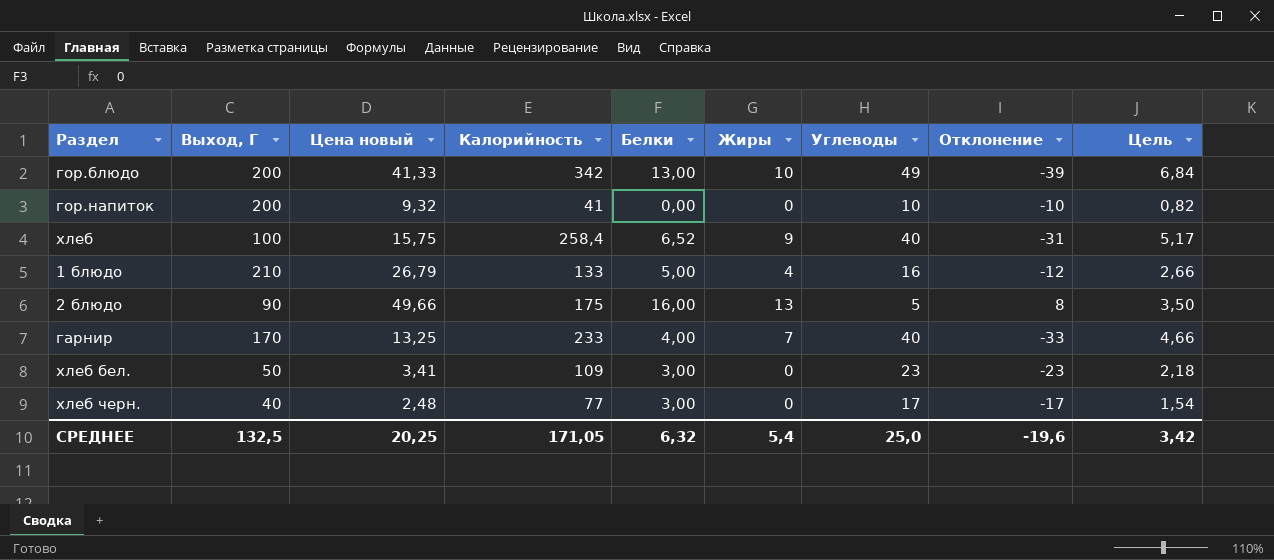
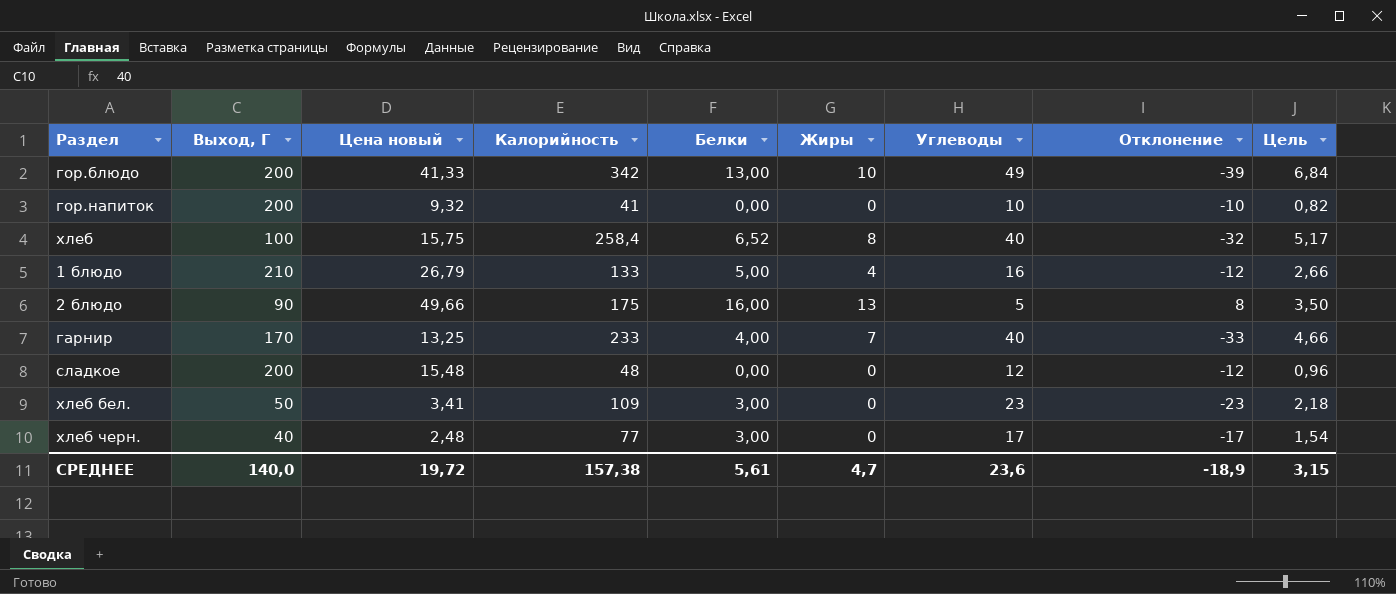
хлеб | Жиры: 9 -> 8
хлеб | Отклонение: -31 -> -32
row сладкое: none -> 200 | 15,48 | 48 | 0,00 | 0 | 12 | -12 | 0,96
СРЕДНЕЕ | Выход, Г: 132,5 -> 140,0
СРЕДНЕЕ | Цена новый: 20,25 -> 19,72
СРЕДНЕЕ | Калорийность: 171,05 -> 157,38
СРЕДНЕЕ | Белки: 6,32 -> 5,61
СРЕДНЕЕ | Жиры: 5,4 -> 4,7
СРЕДНЕЕ | Углеводы: 25,0 -> 23,6
СРЕДНЕЕ | Отклонение: -19,6 -> -18,9
СРЕДНЕЕ | Цель: 3,42 -> 3,15

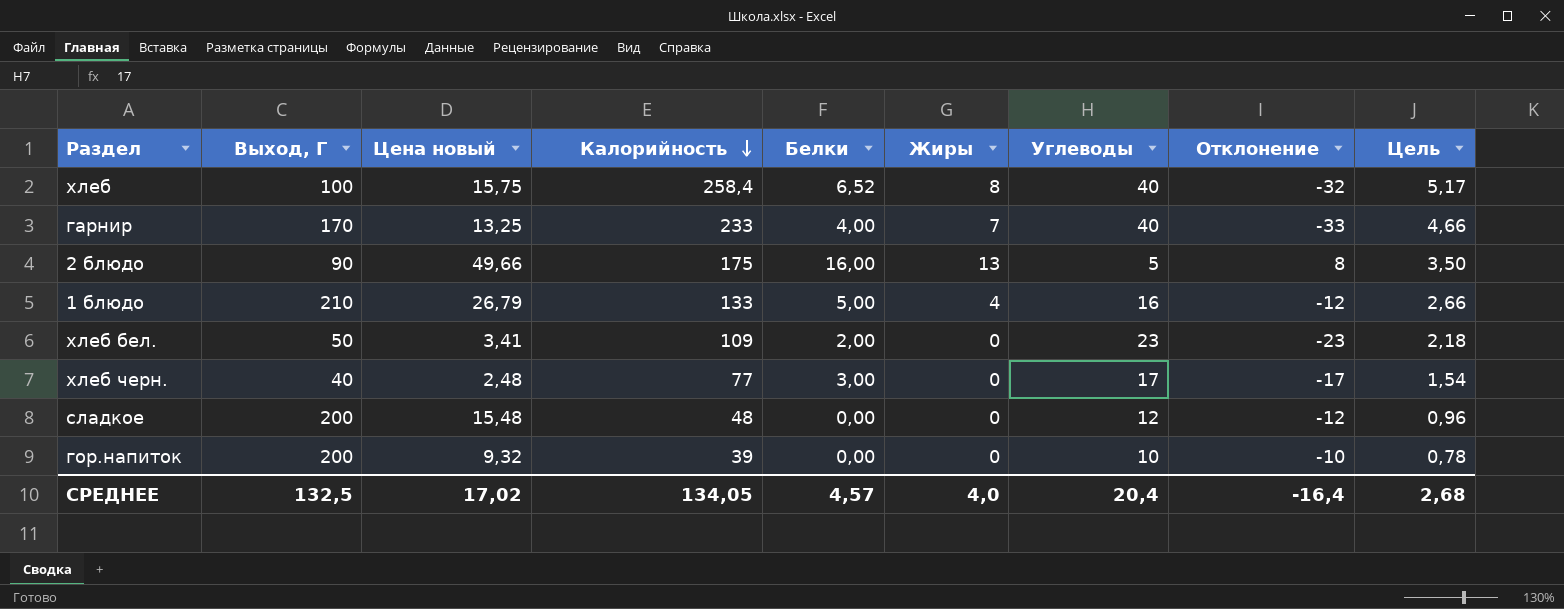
row order: none -> Калорийность descending
row гор.блюдо: 200 | 41,33 | 342 | 13,00 | 10 | 49 | -39 | 6,84 -> none
хлеб бел. | Белки: 3,00 -> 2,00
гор.напиток | Калорийность: 41 -> 39
гор.напиток | Цель: 0,82 -> 0,78
СРЕДНЕЕ | Выход, Г: 140,0 -> 132,5
СРЕДНЕЕ | Цена новый: 19,72 -> 17,02
СРЕДНЕЕ | Калорийность: 157,38 -> 134,05
СРЕДНЕЕ | Белки: 5,61 -> 4,57
СРЕДНЕЕ | Жиры: 4,7 -> 4,0
СРЕДНЕЕ | Углеводы: 23,6 -> 20,4
СРЕДНЕЕ | Отклонение: -18,9 -> -16,4
СРЕДНЕЕ | Цель: 3,15 -> 2,68

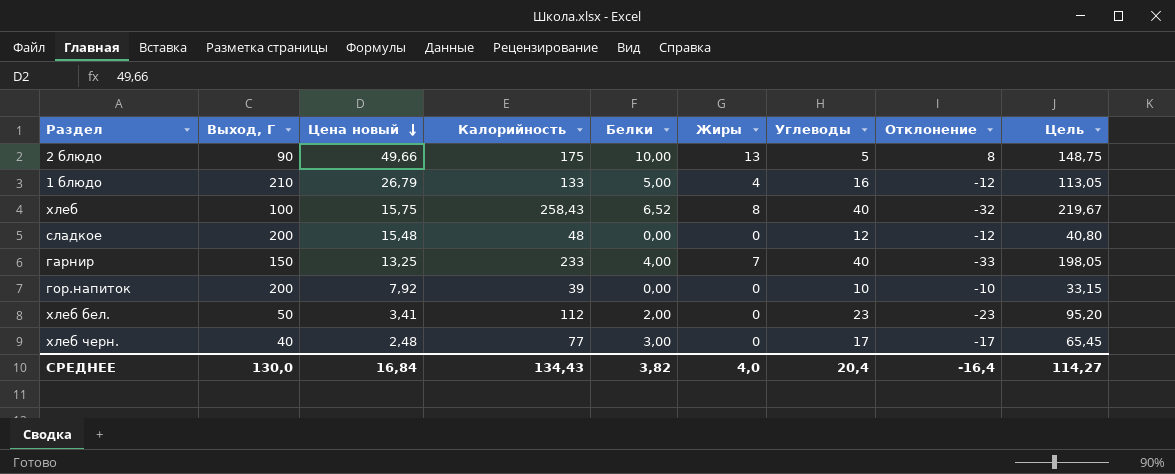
row order: Калорийность descending -> Цена новый descending
column Цель | formula: [Калорийность] * 0,02 -> [Калорийность] * 0,85
2 блюдо | Белки: 16,00 -> 10,00
хлеб | Калорийность: 258,4 -> 258,43
гарнир | Выход, Г: 170 -> 150
гор.напиток | Цена новый: 9,32 -> 7,92
хлеб бел. | Калорийность: 109 -> 112
СРЕДНЕЕ | Выход, Г: 132,5 -> 130,0
СРЕДНЕЕ | Цена новый: 17,02 -> 16,84
СРЕДНЕЕ | Калорийность: 134,05 -> 134,43
СРЕДНЕЕ | Белки: 4,57 -> 3,82
СРЕДНЕЕ | Цель: 2,68 -> 114,27

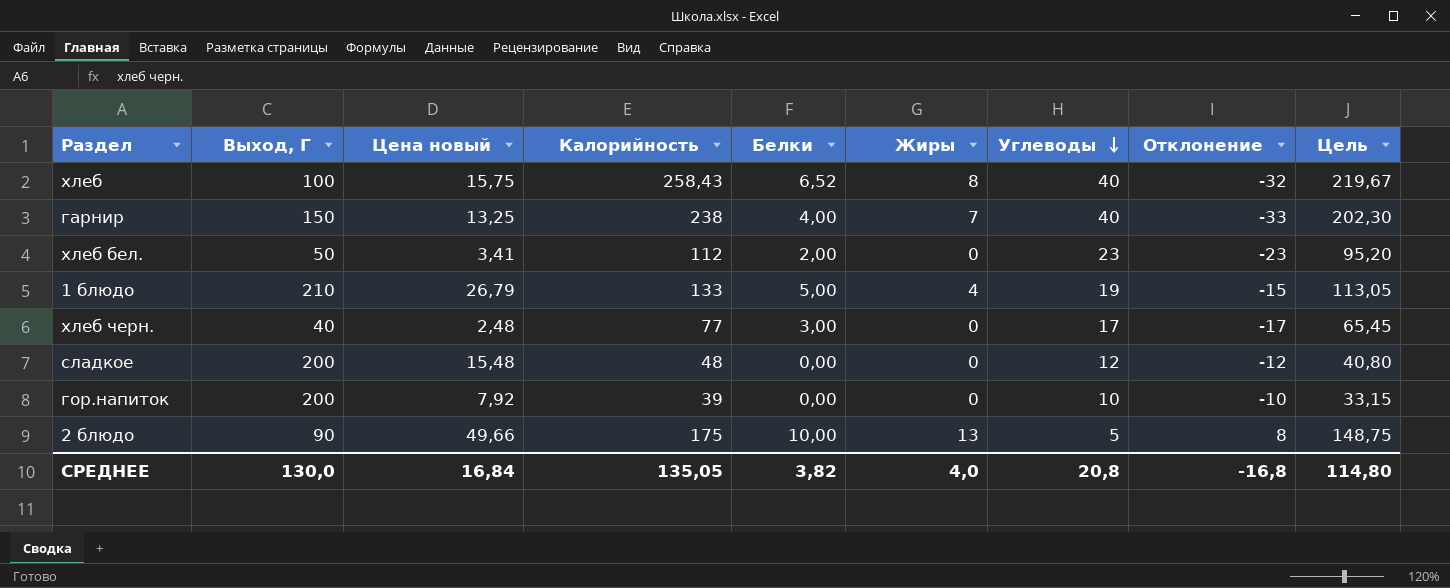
row order: Цена новый descending -> Углеводы descending
гарнир | Калорийность: 233 -> 238
гарнир | Цель: 198,05 -> 202,30
1 блюдо | Углеводы: 16 -> 19
1 блюдо | Отклонение: -12 -> -15
СРЕДНЕЕ | Калорийность: 134,43 -> 135,05
СРЕДНЕЕ | Углеводы: 20,4 -> 20,8
СРЕДНЕЕ | Отклонение: -16,4 -> -16,8
СРЕДНЕЕ | Цель: 114,27 -> 114,80

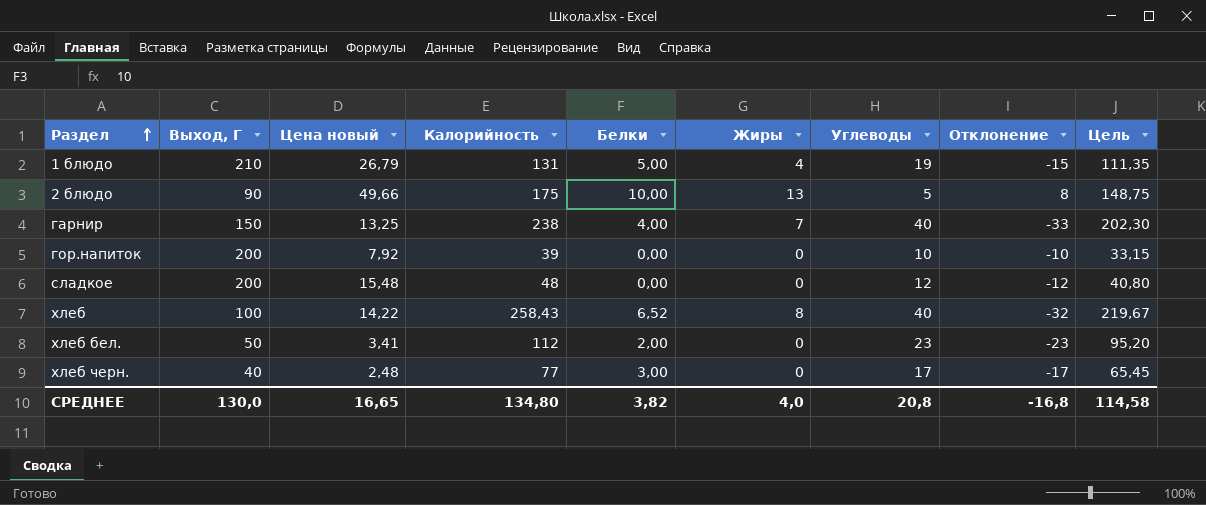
row order: Углеводы descending -> Раздел ascending
1 блюдо | Калорийность: 133 -> 131
1 блюдо | Цель: 113,05 -> 111,35
хлеб | Цена новый: 15,75 -> 14,22
СРЕДНЕЕ | Цена новый: 16,84 -> 16,65
СРЕДНЕЕ | Калорийность: 135,05 -> 134,80
СРЕДНЕЕ | Цель: 114,80 -> 114,58

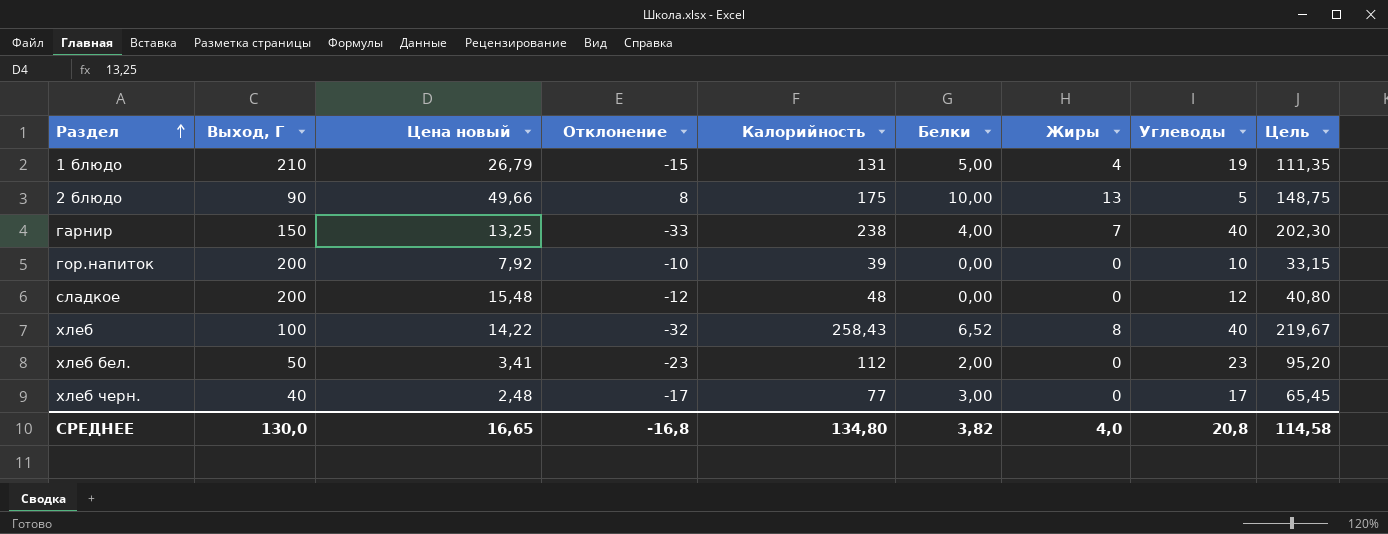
column Отклонение | position: 8 -> 4

